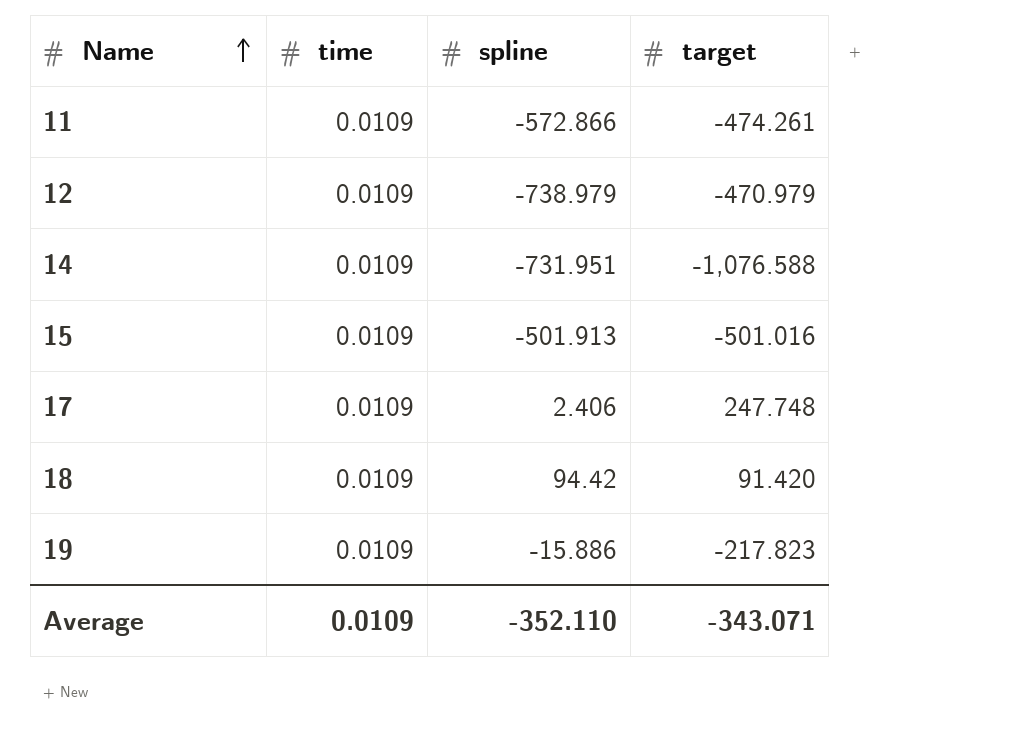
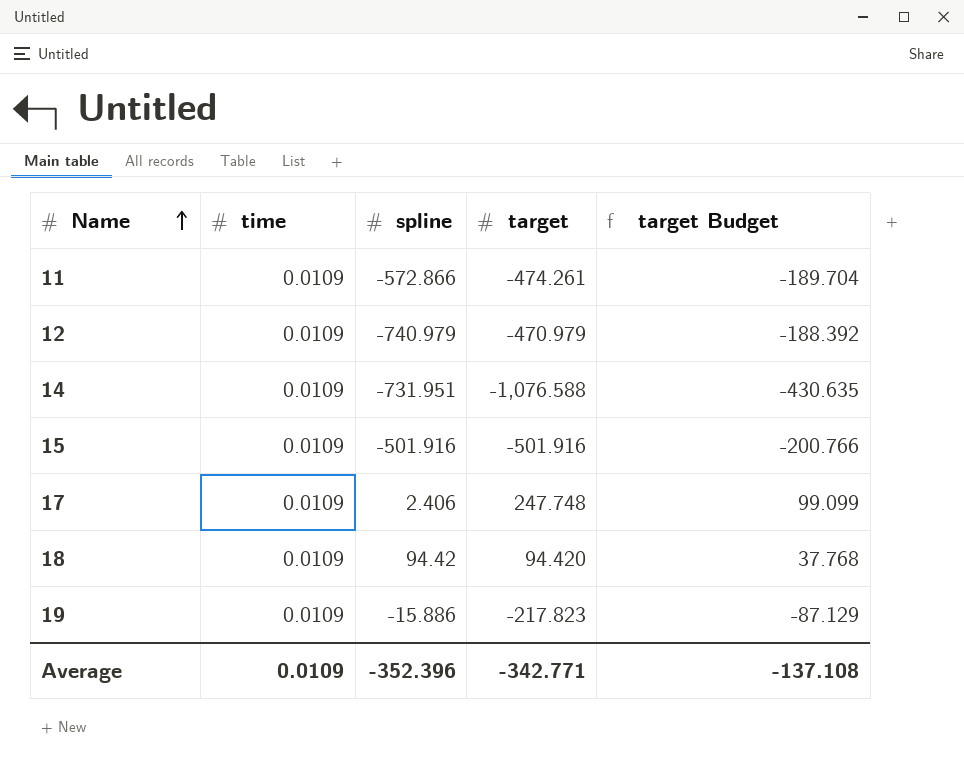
column target Budget | formula: none -> [target] * 0.4
12 | spline: -738.979 -> -740.979
15 | spline: -501.913 -> -501.916
15 | target: -501.016 -> -501.916
18 | target: 91.420 -> 94.420
Average | spline: -352.110 -> -352.396
Average | target: -343.071 -> -342.771

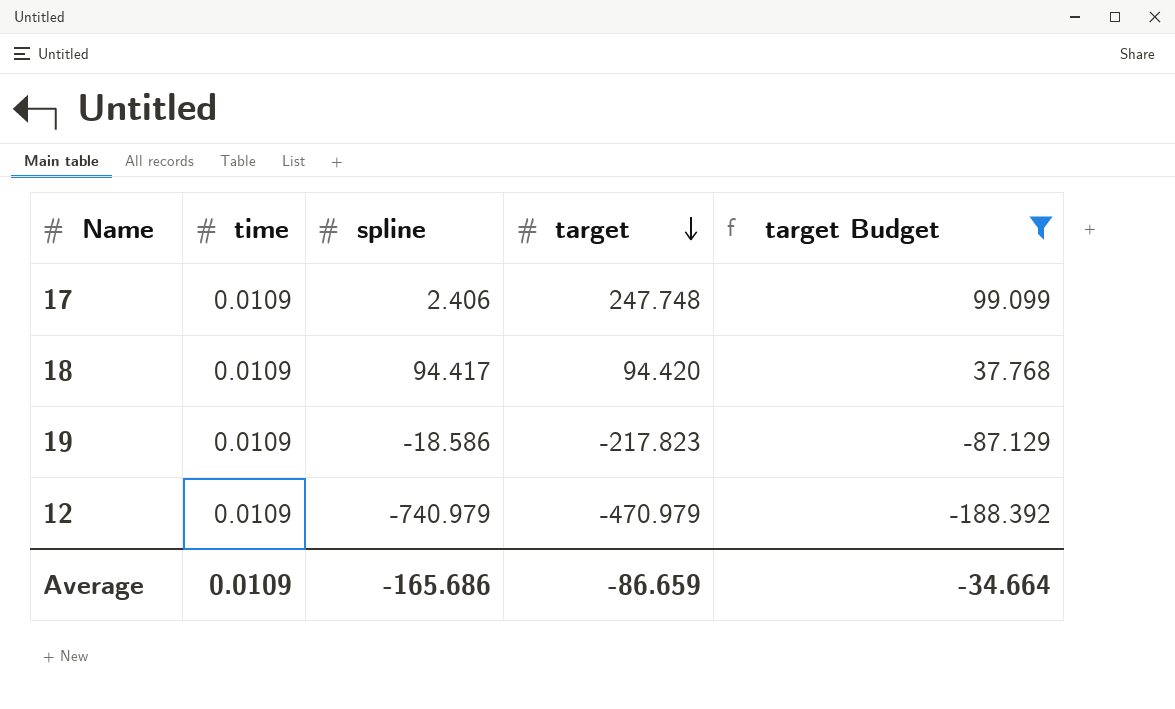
filter: none -> target Budget >= -188.392
row order: Name ascending -> target descending
18 | spline: 94.42 -> 94.417
19 | spline: -15.886 -> -18.586
Average | spline: -352.396 -> -165.686
Average | target: -342.771 -> -86.659
Average | target Budget: -137.108 -> -34.664

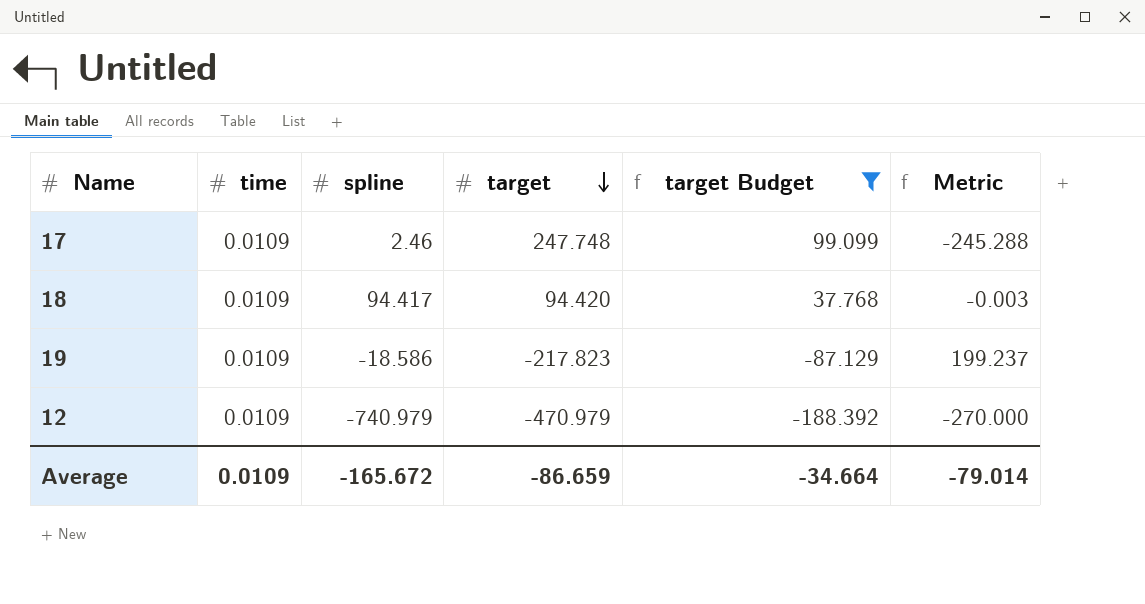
column Metric | formula: none -> [spline] - [target]
17 | spline: 2.406 -> 2.46
Average | spline: -165.686 -> -165.672

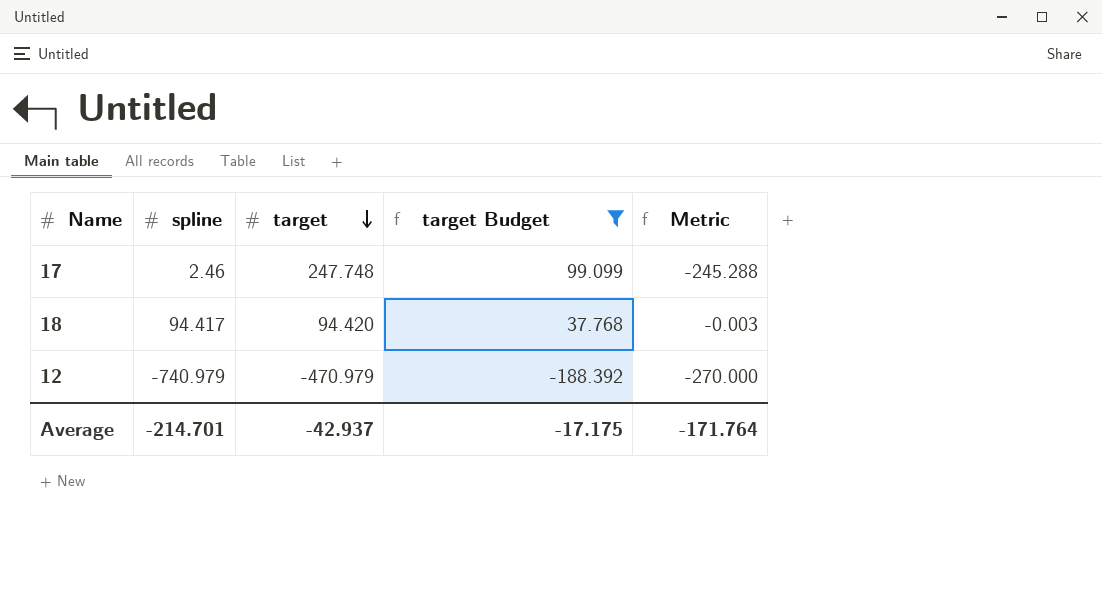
column time | position: 2 -> none
row 19: 0.0109 | -18.586 | -217.823 | -87.129 | 199.237 -> none
Average | spline: -165.672 -> -214.701
Average | target: -86.659 -> -42.937
Average | target Budget: -34.664 -> -17.175
Average | Metric: -79.014 -> -171.764

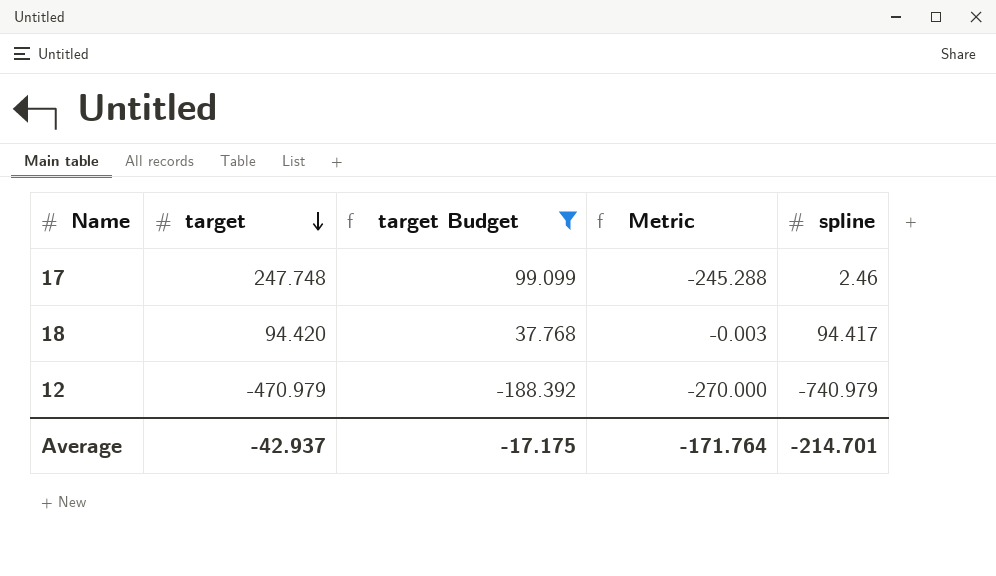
column spline | position: 2 -> 5

